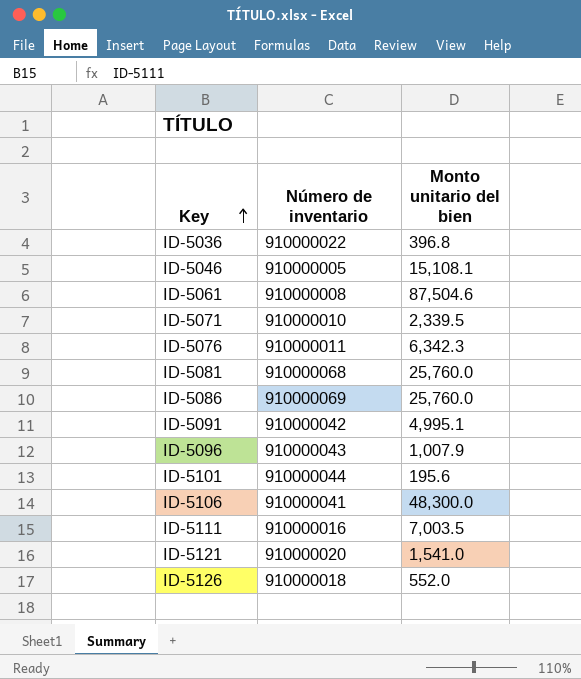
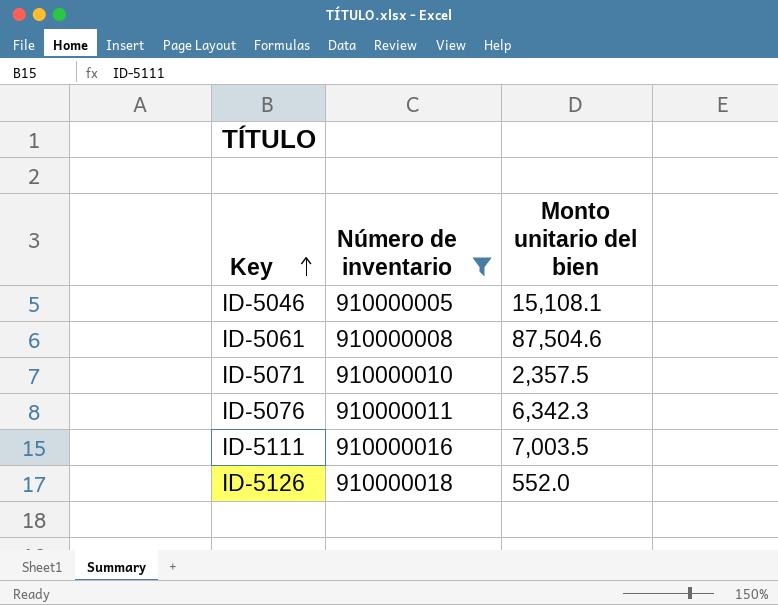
filter: none -> Número de inventario <= 910000018
ID-5071 | Monto unitario del bien: 2,339.5 -> 2,357.5

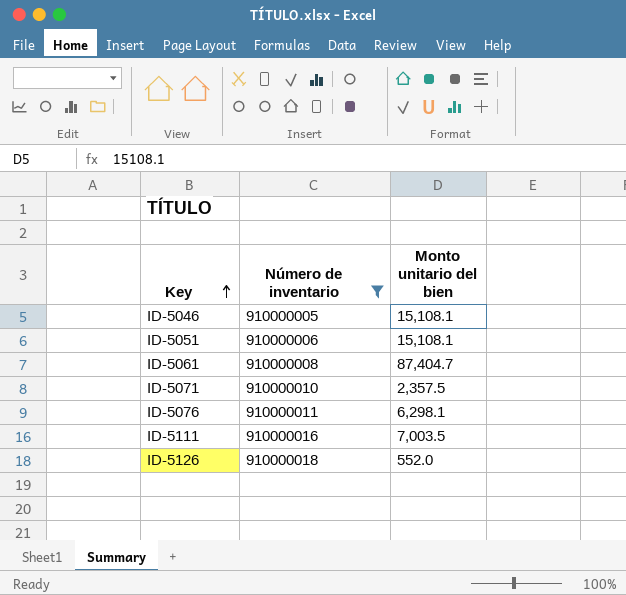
row ID-5051: none -> 910000006 | 15,108.1
ID-5061 | Monto unitario del bien: 87,504.6 -> 87,404.7
ID-5076 | Monto unitario del bien: 6,342.3 -> 6,298.1

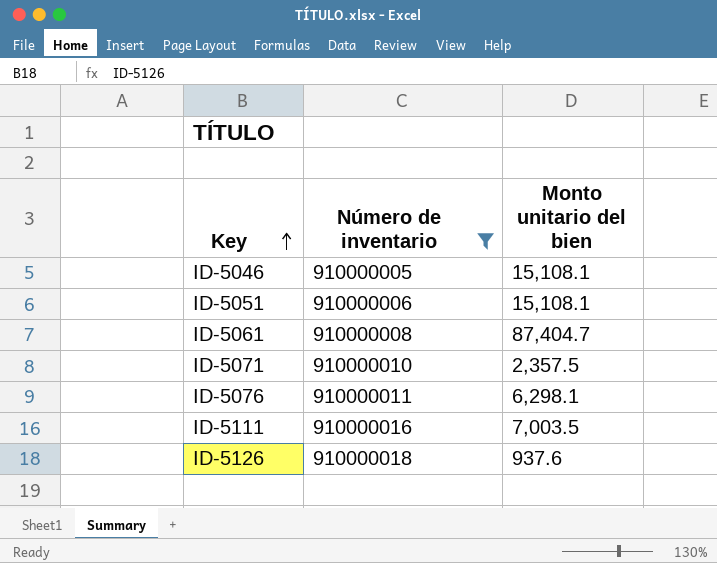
ID-5126 | Monto unitario del bien: 552.0 -> 937.6

